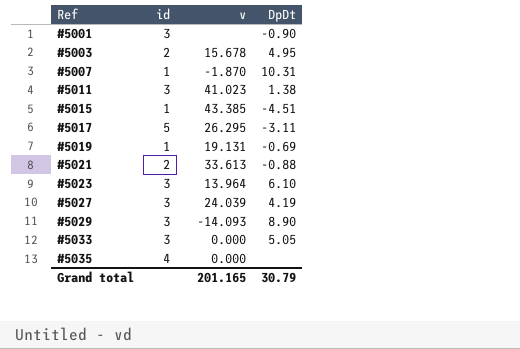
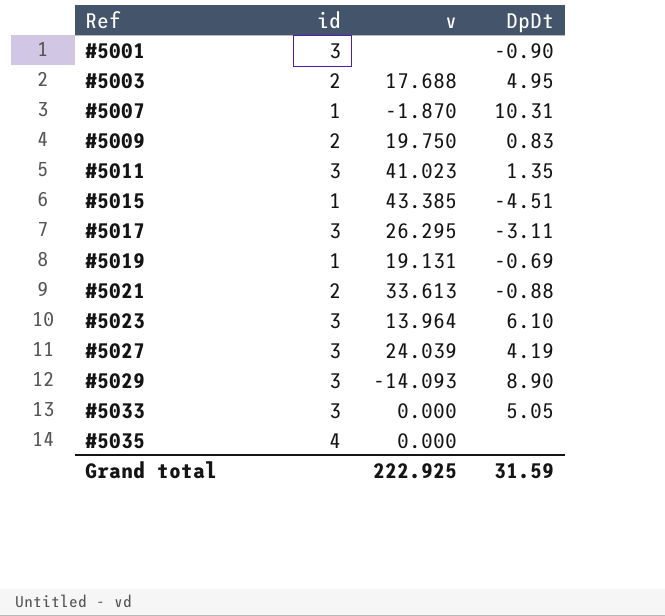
#5003 | v: 15.678 -> 17.688
row #5009: none -> 2 | 19.750 | 0.83
#5011 | DpDt: 1.38 -> 1.35
#5017 | id: 5 -> 3
Grand total | v: 201.165 -> 222.925
Grand total | DpDt: 30.79 -> 31.59

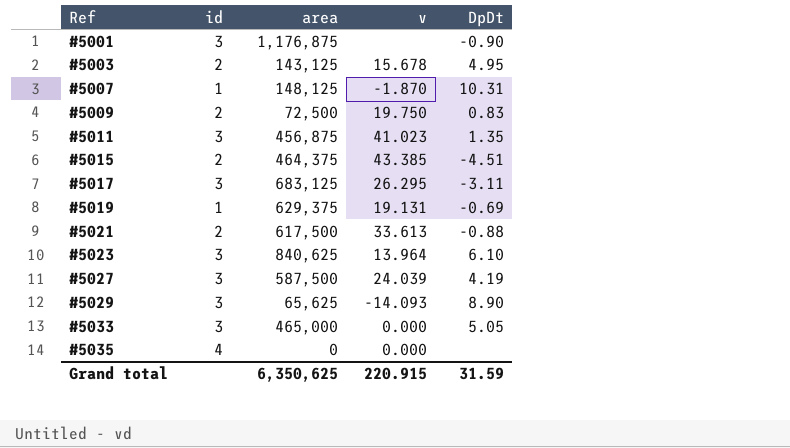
column area | position: none -> 3
#5003 | v: 17.688 -> 15.678
#5015 | id: 1 -> 2
Grand total | v: 222.925 -> 220.915

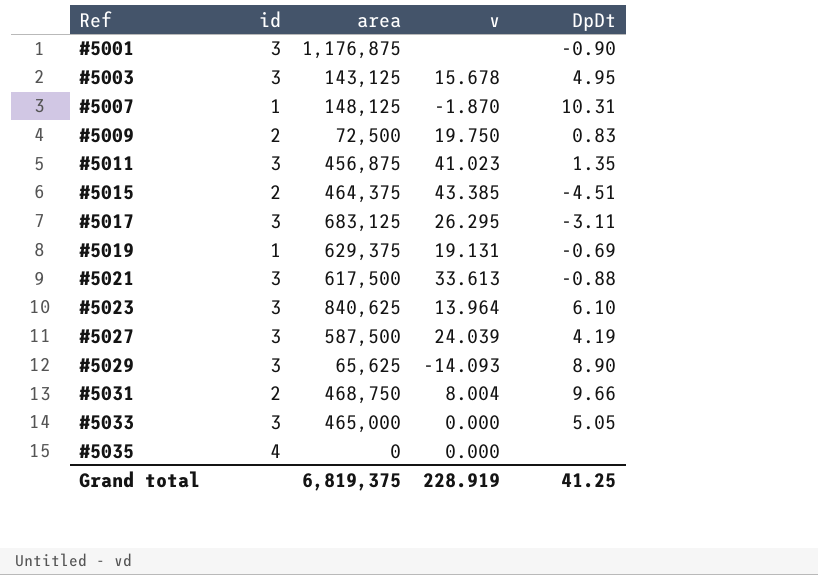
#5003 | id: 2 -> 3
#5021 | id: 2 -> 3
row #5031: none -> 2 | 468,750 | 8.004 | 9.66
Grand total | area: 6,350,625 -> 6,819,375
Grand total | v: 220.915 -> 228.919
Grand total | DpDt: 31.59 -> 41.25

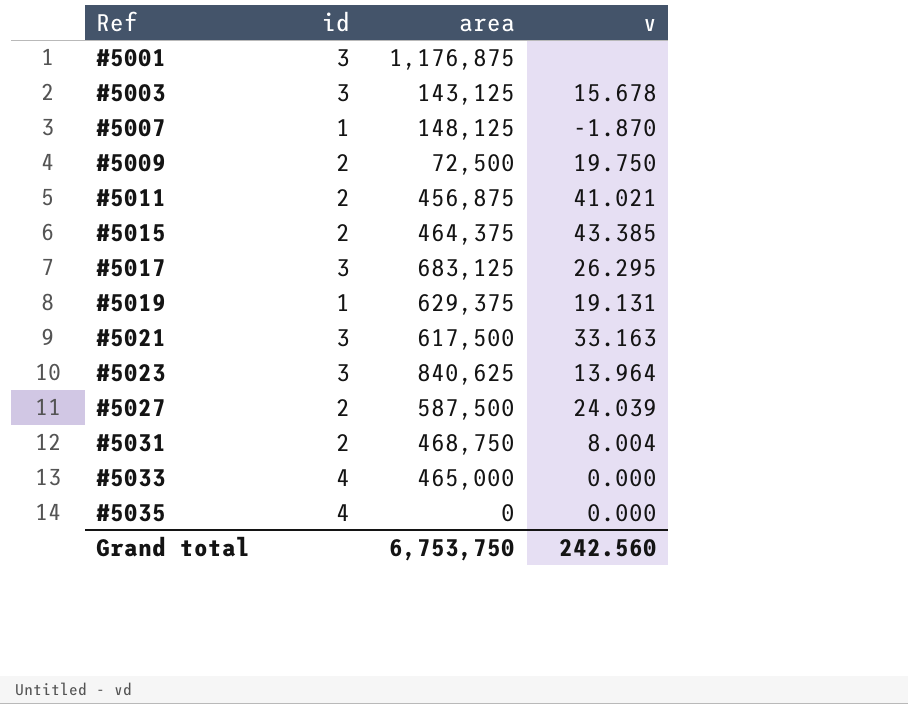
column DpDt | position: 5 -> none
row #5029: 3 | 65,625 | -14.093 | 8.90 -> none
#5011 | id: 3 -> 2
#5011 | v: 41.023 -> 41.021
#5021 | v: 33.613 -> 33.163
#5027 | id: 3 -> 2
#5033 | id: 3 -> 4
Grand total | area: 6,819,375 -> 6,753,750
Grand total | v: 228.919 -> 242.560

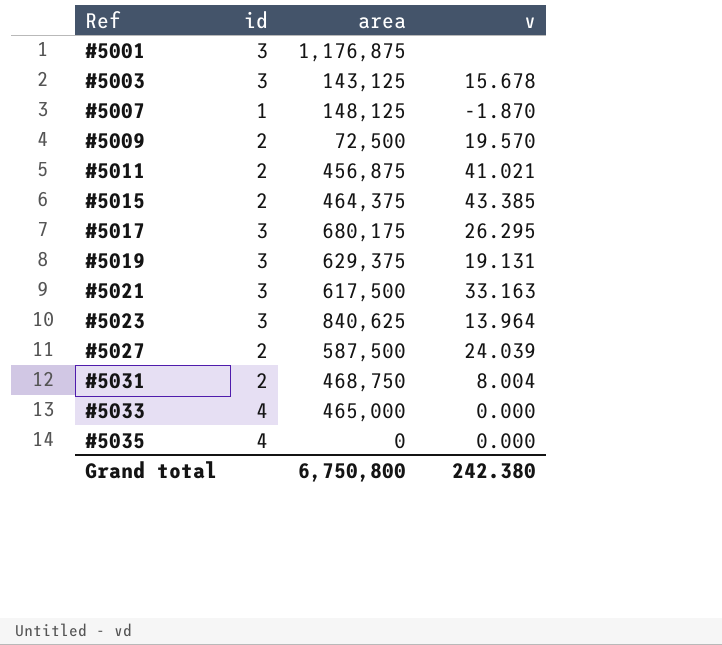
#5009 | v: 19.750 -> 19.570
#5017 | area: 683,125 -> 680,175
#5019 | id: 1 -> 3
Grand total | area: 6,753,750 -> 6,750,800
Grand total | v: 242.560 -> 242.380

